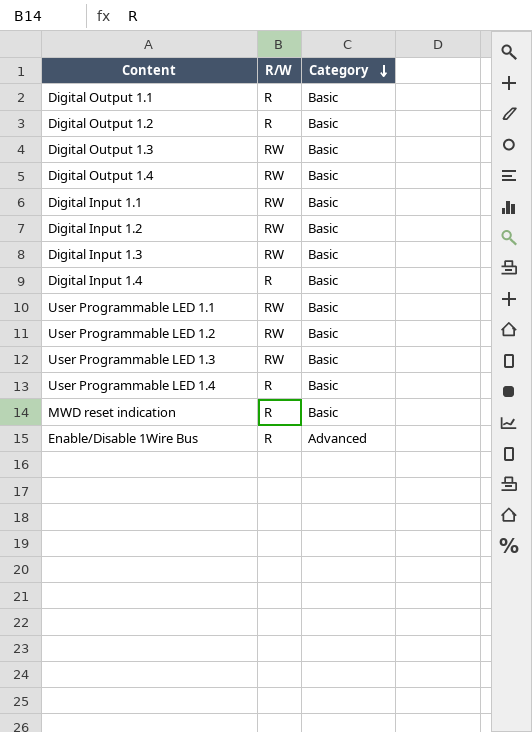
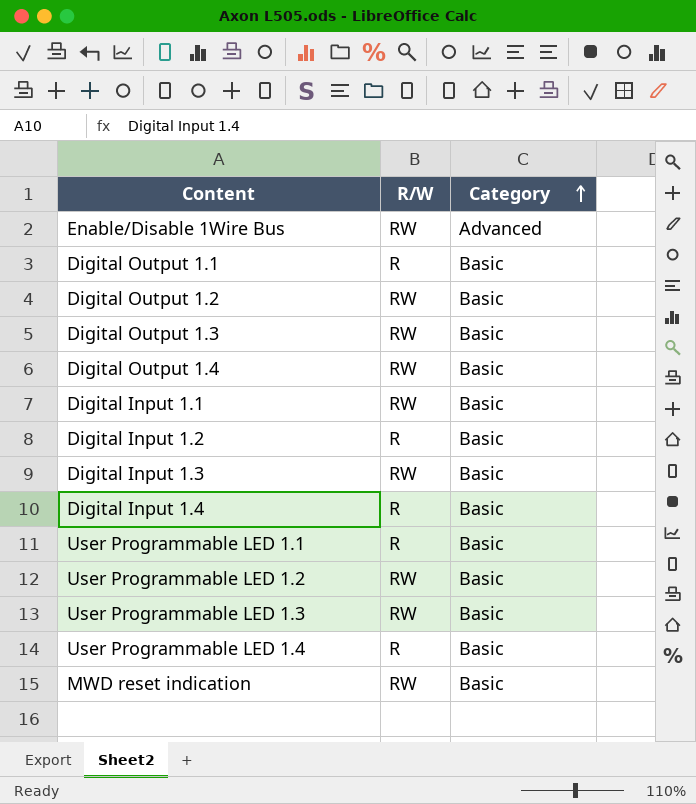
row order: Category descending -> Category ascending
Enable/Disable 1Wire Bus | R/W: R -> RW
Digital Output 1.2 | R/W: R -> RW
Digital Input 1.2 | R/W: RW -> R
User Programmable LED 1.1 | R/W: RW -> R
MWD reset indication | R/W: R -> RW

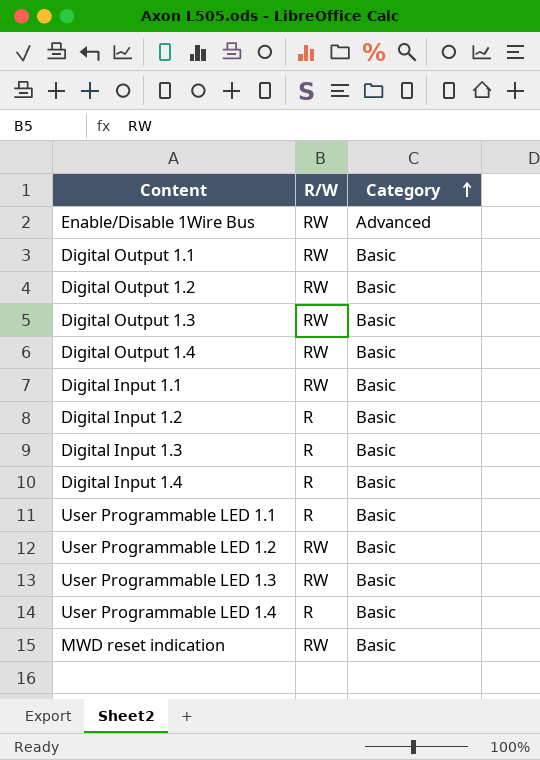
Digital Output 1.1 | R/W: R -> RW
Digital Input 1.3 | R/W: RW -> R

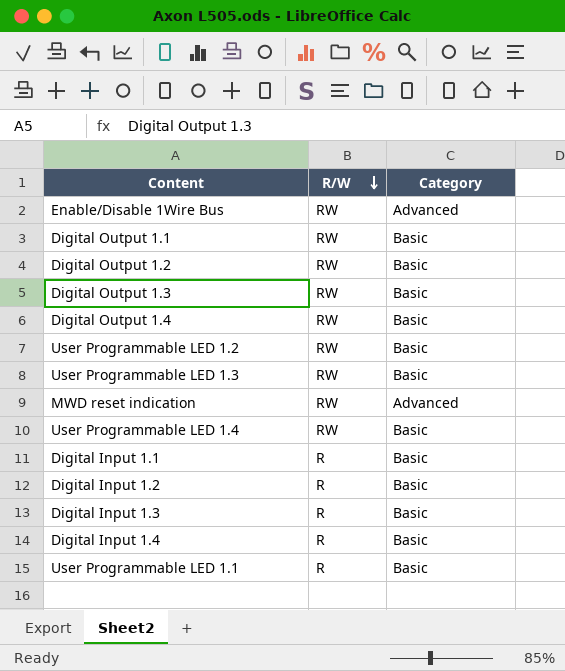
row order: Category ascending -> R/W descending
MWD reset indication | Category: Basic -> Advanced
User Programmable LED 1.4 | R/W: R -> RW
Digital Input 1.1 | R/W: RW -> R

